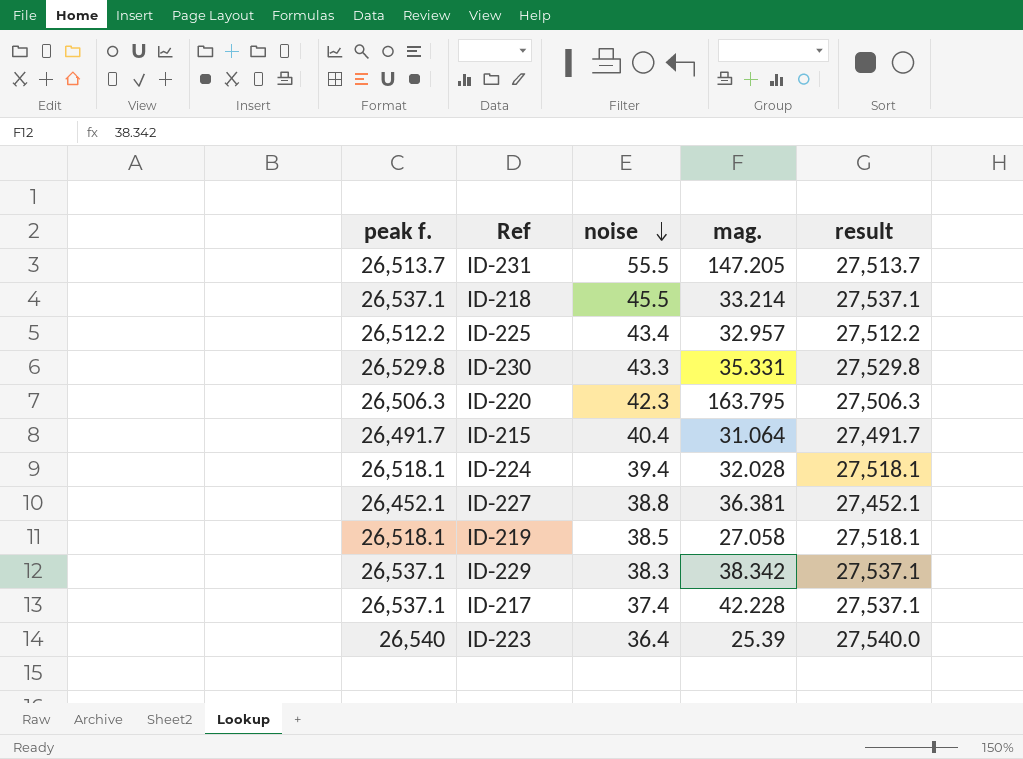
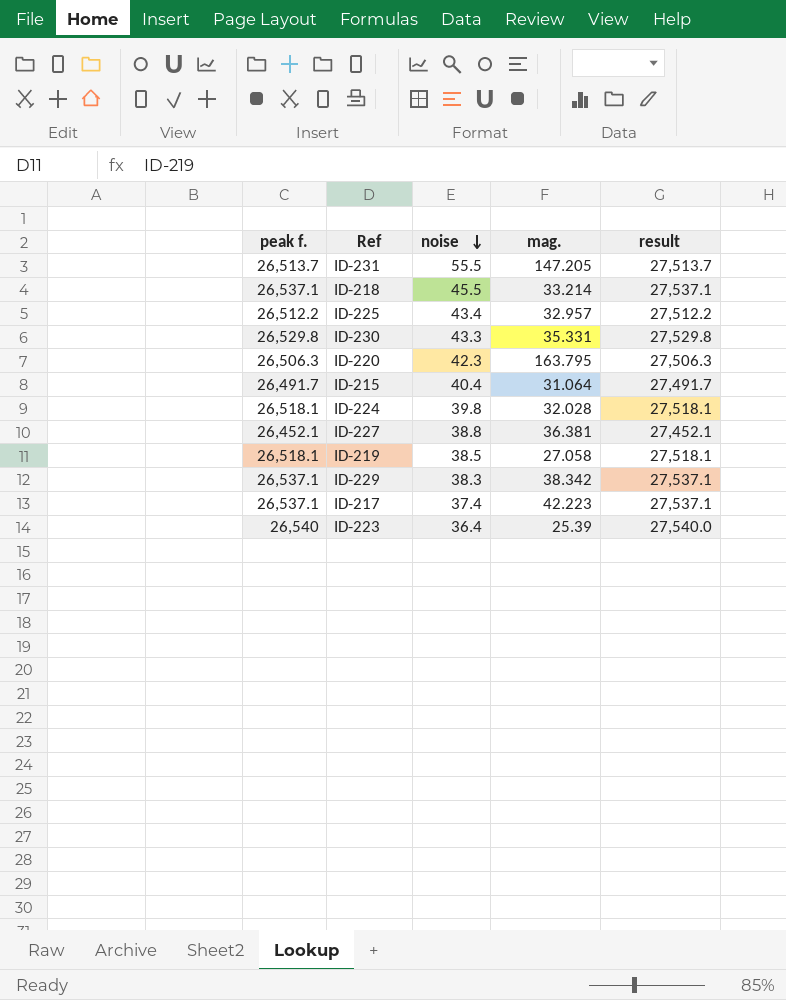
ID-224 | noise: 39.4 -> 39.8
ID-217 | mag.: 42.228 -> 42.223

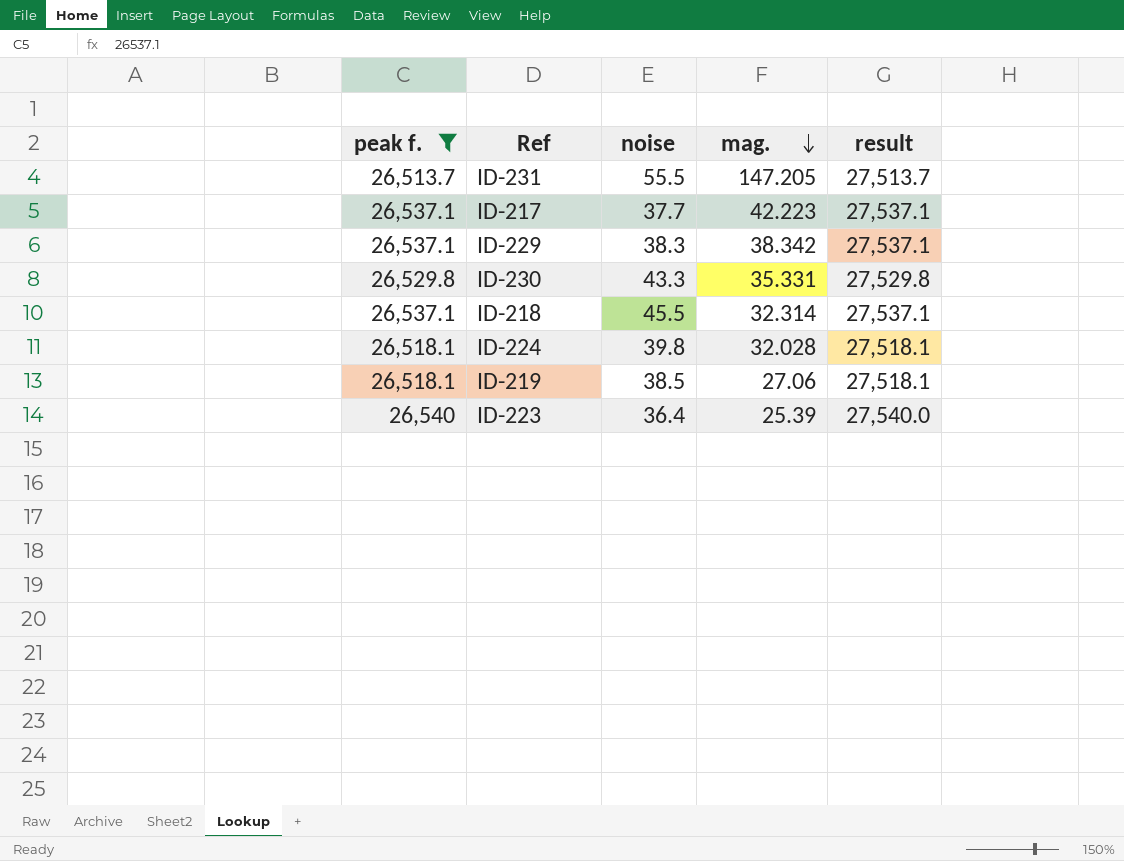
filter: none -> peak f. >= 26,513.7
row order: noise descending -> mag. descending
ID-217 | noise: 37.4 -> 37.7
ID-218 | mag.: 33.214 -> 32.314
ID-219 | mag.: 27.058 -> 27.06

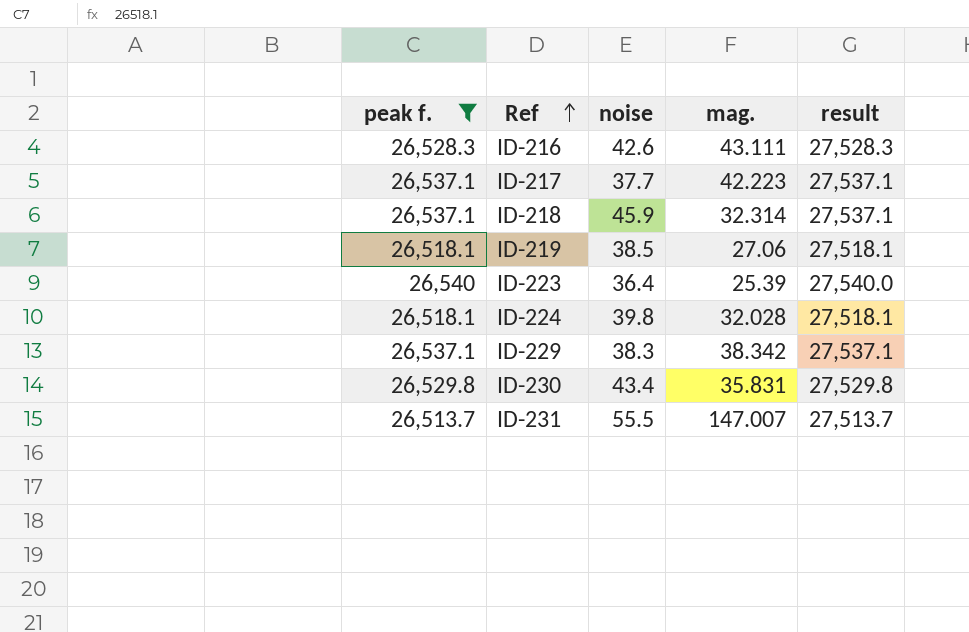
row order: mag. descending -> Ref ascending
row ID-216: none -> 26,528.3 | 42.6 | 43.111 | 27,528.3
ID-218 | noise: 45.5 -> 45.9
ID-230 | noise: 43.3 -> 43.4
ID-230 | mag.: 35.331 -> 35.831
ID-231 | mag.: 147.205 -> 147.007

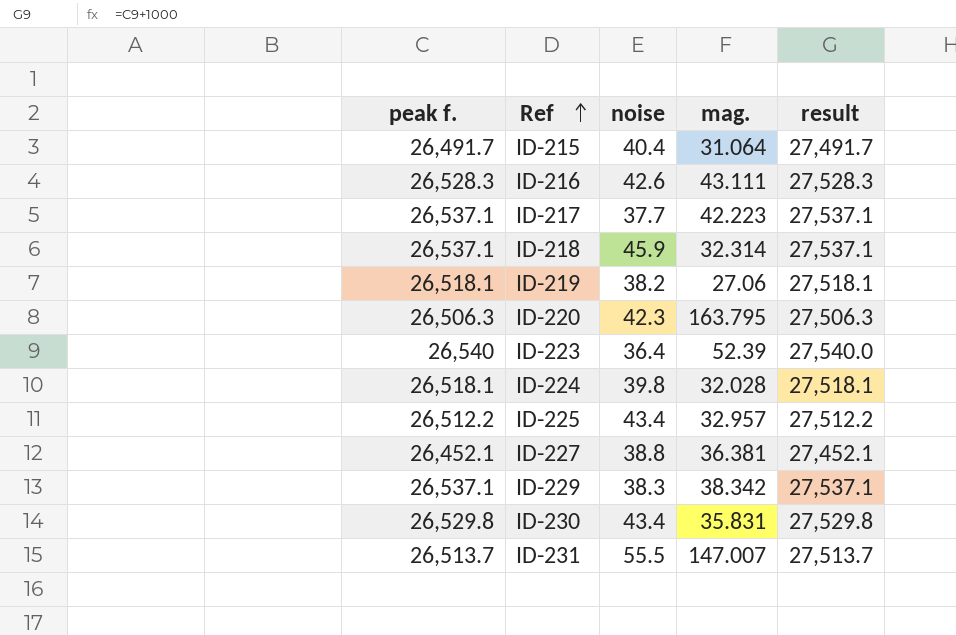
filter: peak f. >= 26,513.7 -> none
ID-219 | noise: 38.5 -> 38.2
ID-223 | mag.: 25.39 -> 52.39

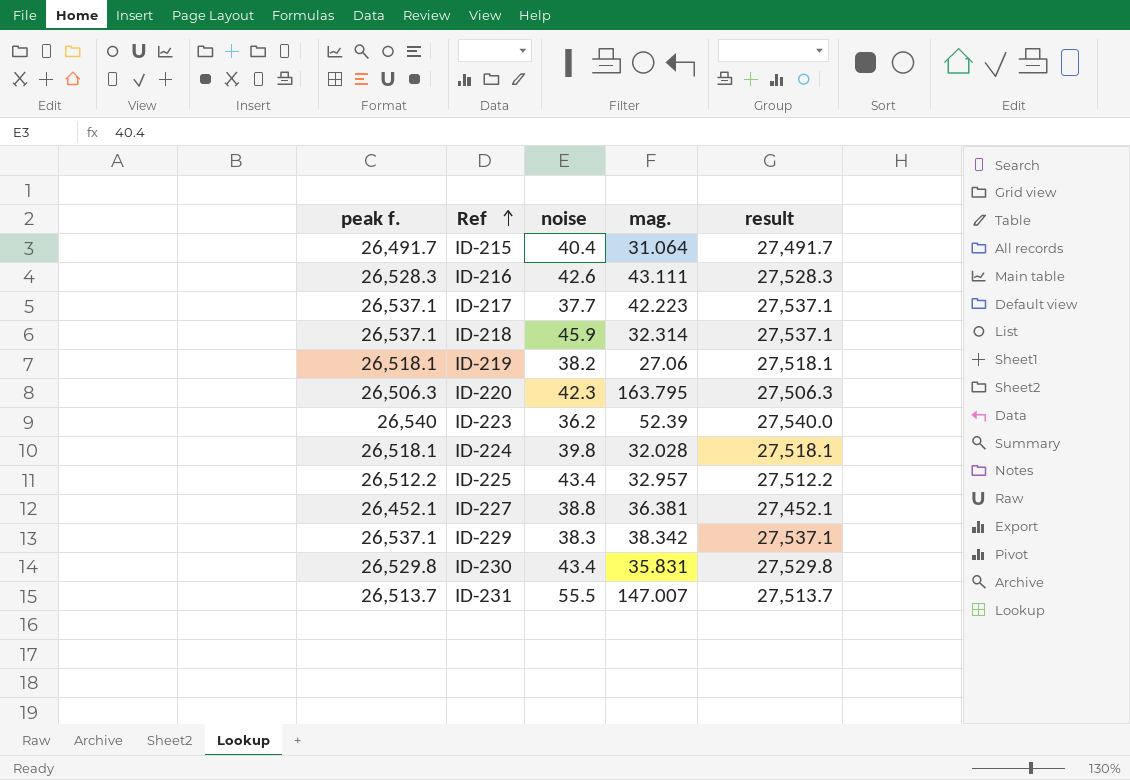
ID-223 | noise: 36.4 -> 36.2

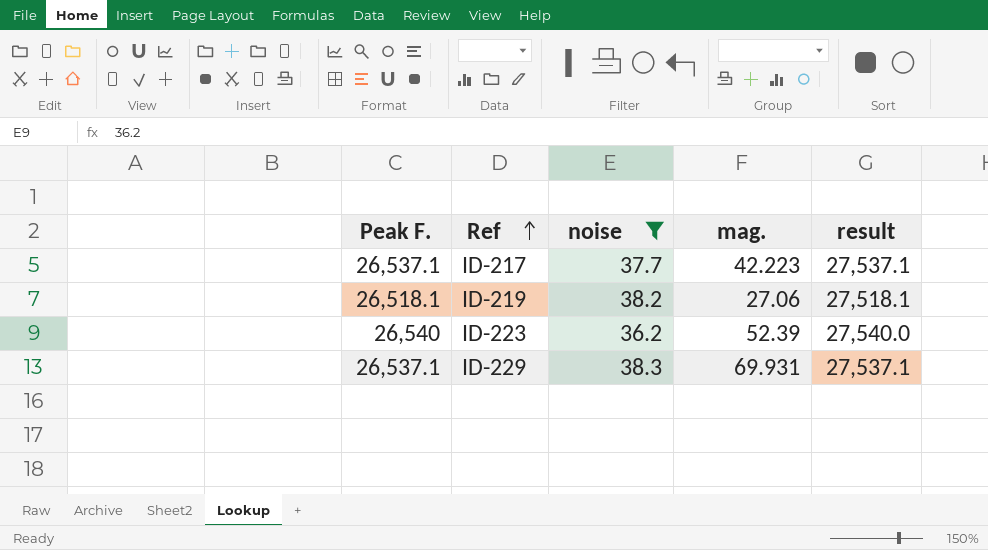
filter: none -> noise <= 38.3
column name: peak f. -> Peak F.
ID-229 | mag.: 38.342 -> 69.931

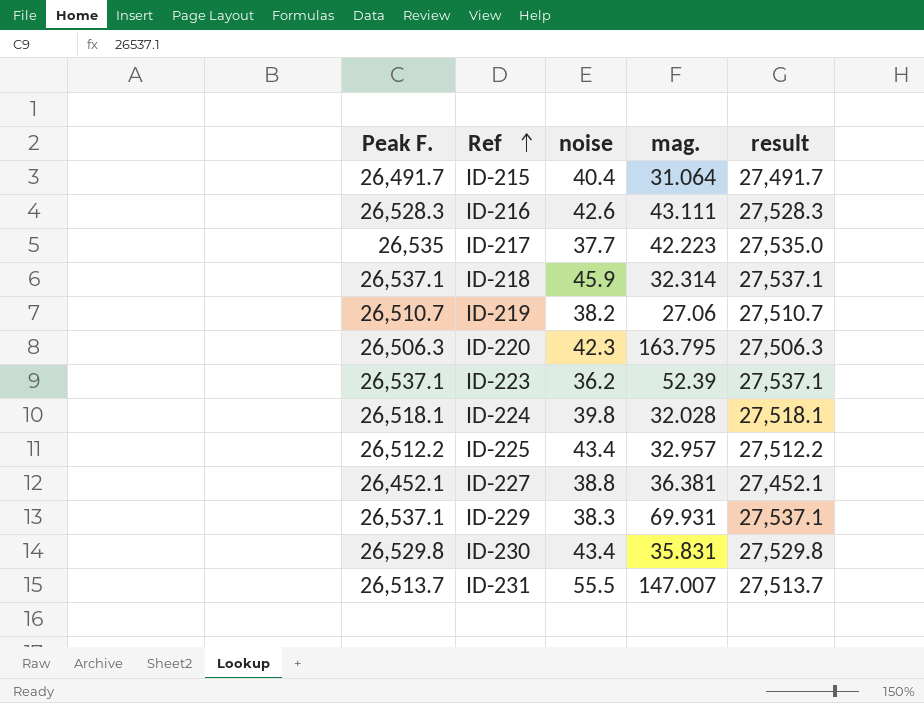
filter: noise <= 38.3 -> none
ID-217 | Peak F.: 26,537.1 -> 26,535
ID-217 | result: 27,537.1 -> 27,535.0
ID-219 | Peak F.: 26,518.1 -> 26,510.7
ID-219 | result: 27,518.1 -> 27,510.7
ID-223 | Peak F.: 26,540 -> 26,537.1
ID-223 | result: 27,540.0 -> 27,537.1

